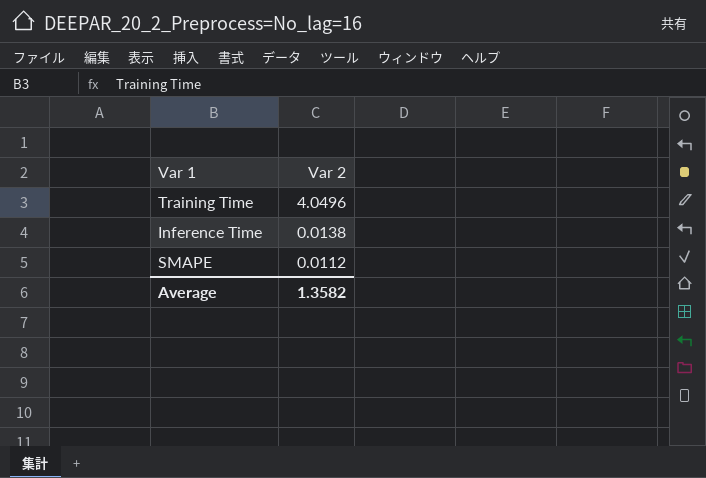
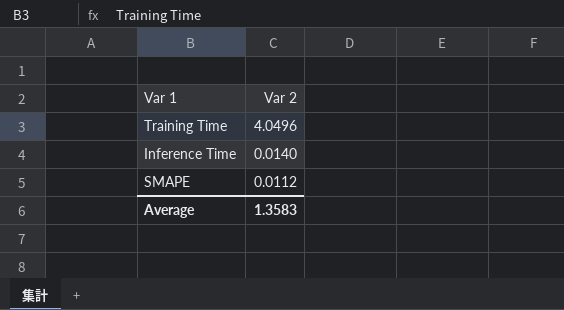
Inference Time | Var 2: 0.0138 -> 0.0140
Average | Var 2: 1.3582 -> 1.3583

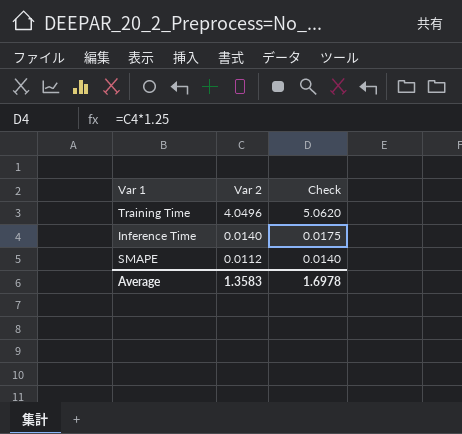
column Check | formula: none -> [Var 2] * 1.25

